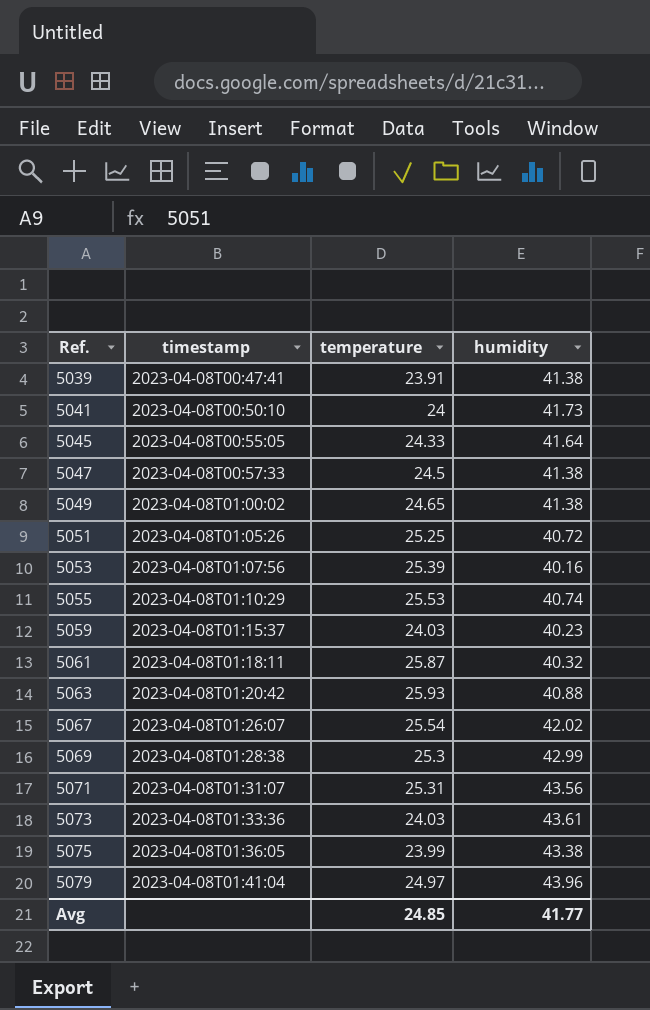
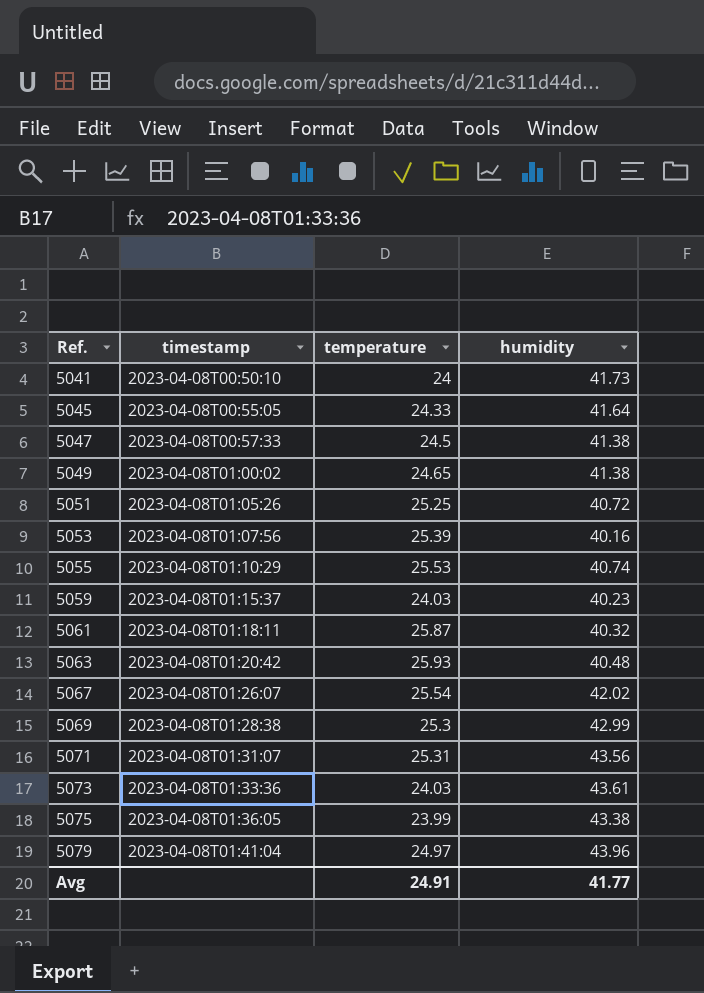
row 5039: 2023-04-08T00:47:41 | 23.91 | 41.38 -> none
5063 | humidity: 40.88 -> 40.48
Avg | temperature: 24.85 -> 24.91

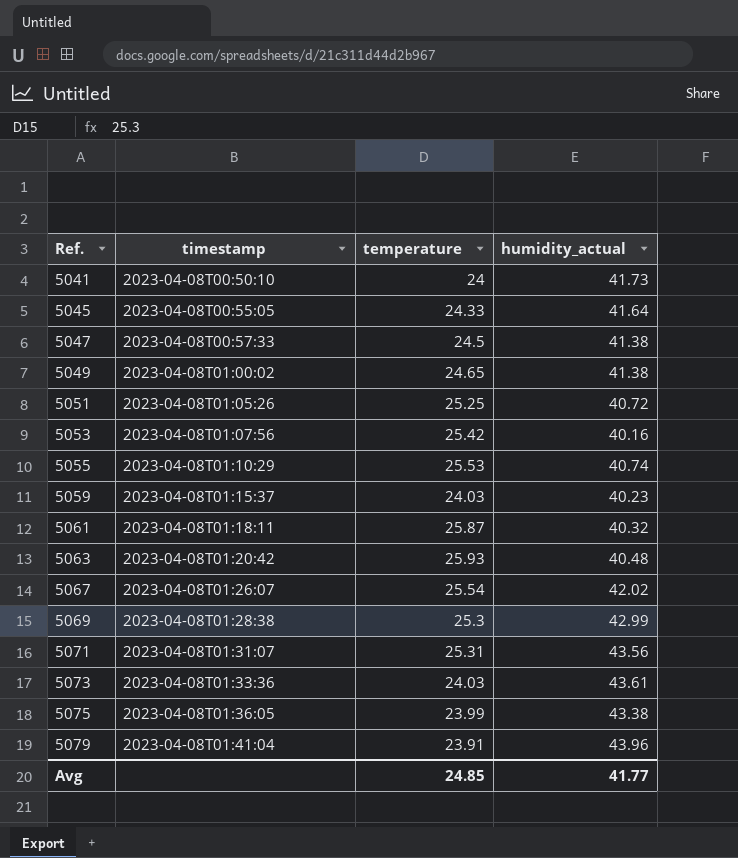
column name: humidity -> humidity_actual
5053 | temperature: 25.39 -> 25.42
5079 | temperature: 24.97 -> 23.91
Avg | temperature: 24.91 -> 24.85

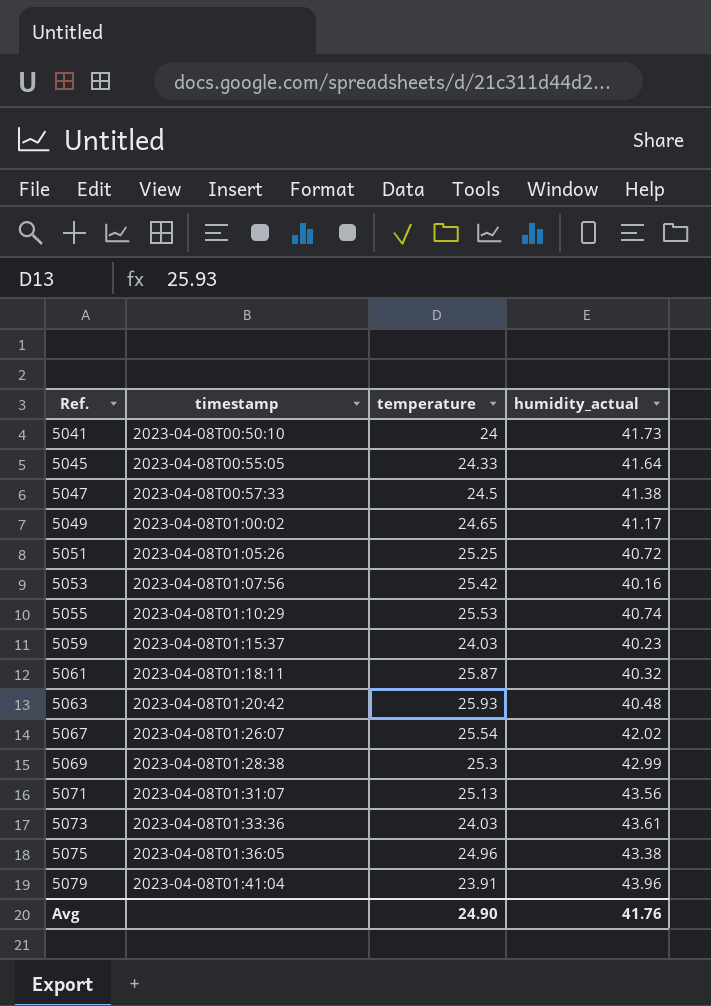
5049 | humidity_actual: 41.38 -> 41.17
5071 | temperature: 25.31 -> 25.13
5075 | temperature: 23.99 -> 24.96
Avg | temperature: 24.85 -> 24.90
Avg | humidity_actual: 41.77 -> 41.76

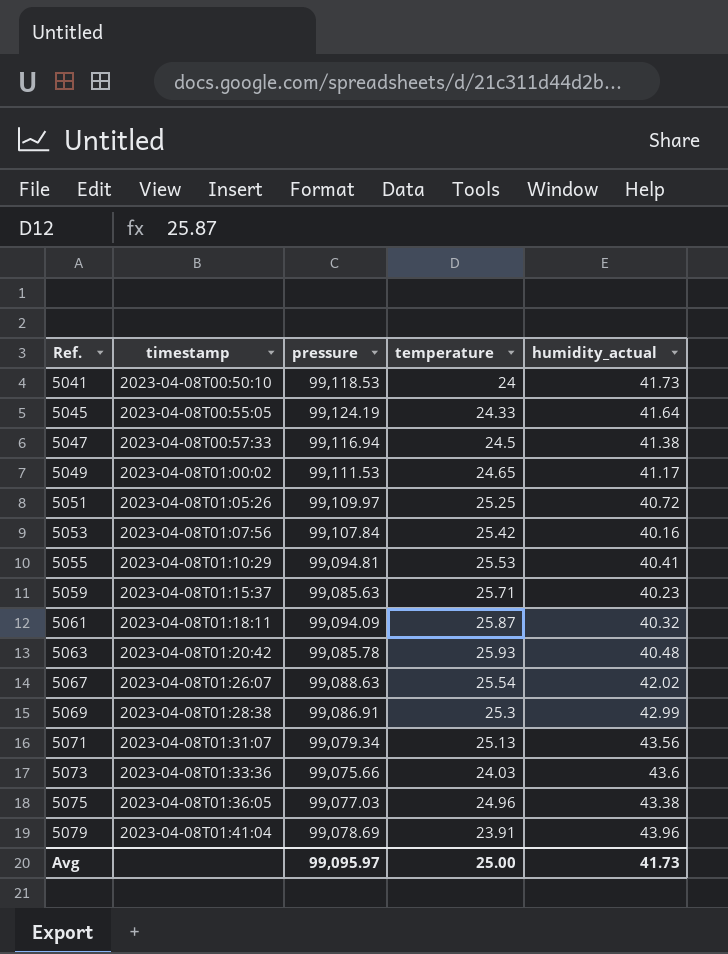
column pressure | position: none -> 3
5055 | humidity_actual: 40.74 -> 40.41
5059 | temperature: 24.03 -> 25.71
5073 | humidity_actual: 43.61 -> 43.6
Avg | temperature: 24.90 -> 25.00
Avg | humidity_actual: 41.76 -> 41.73

